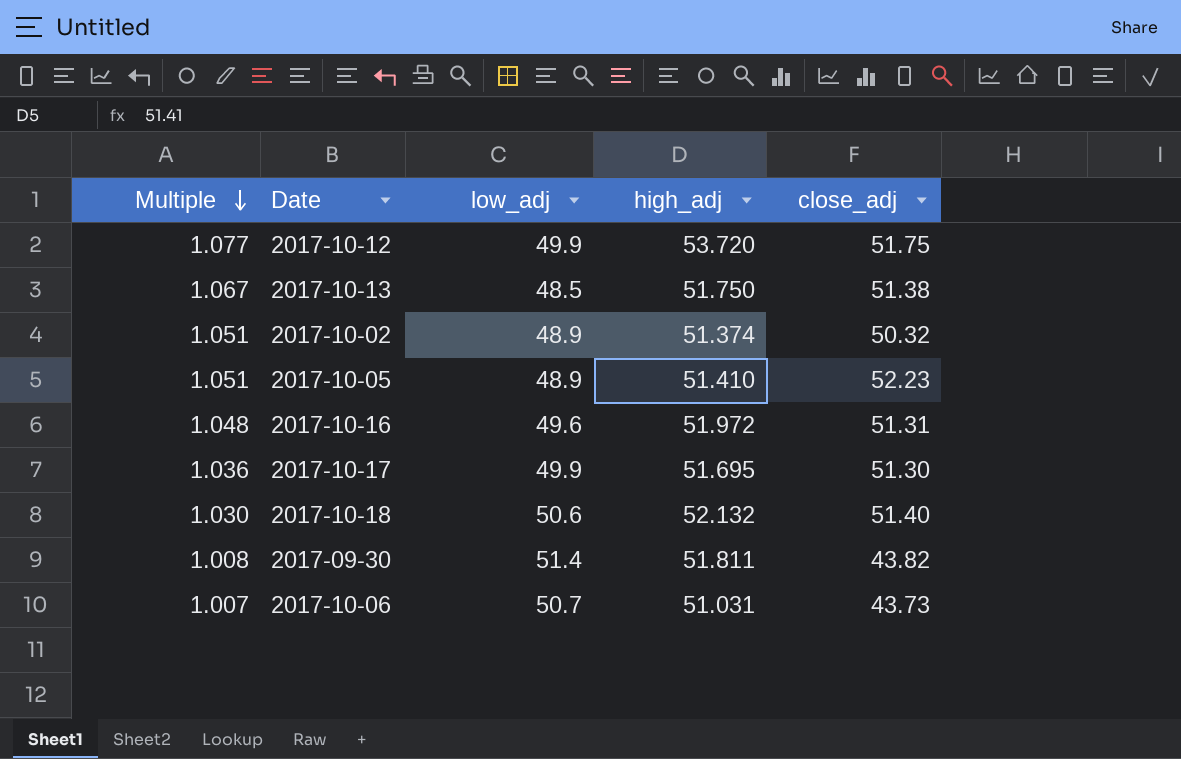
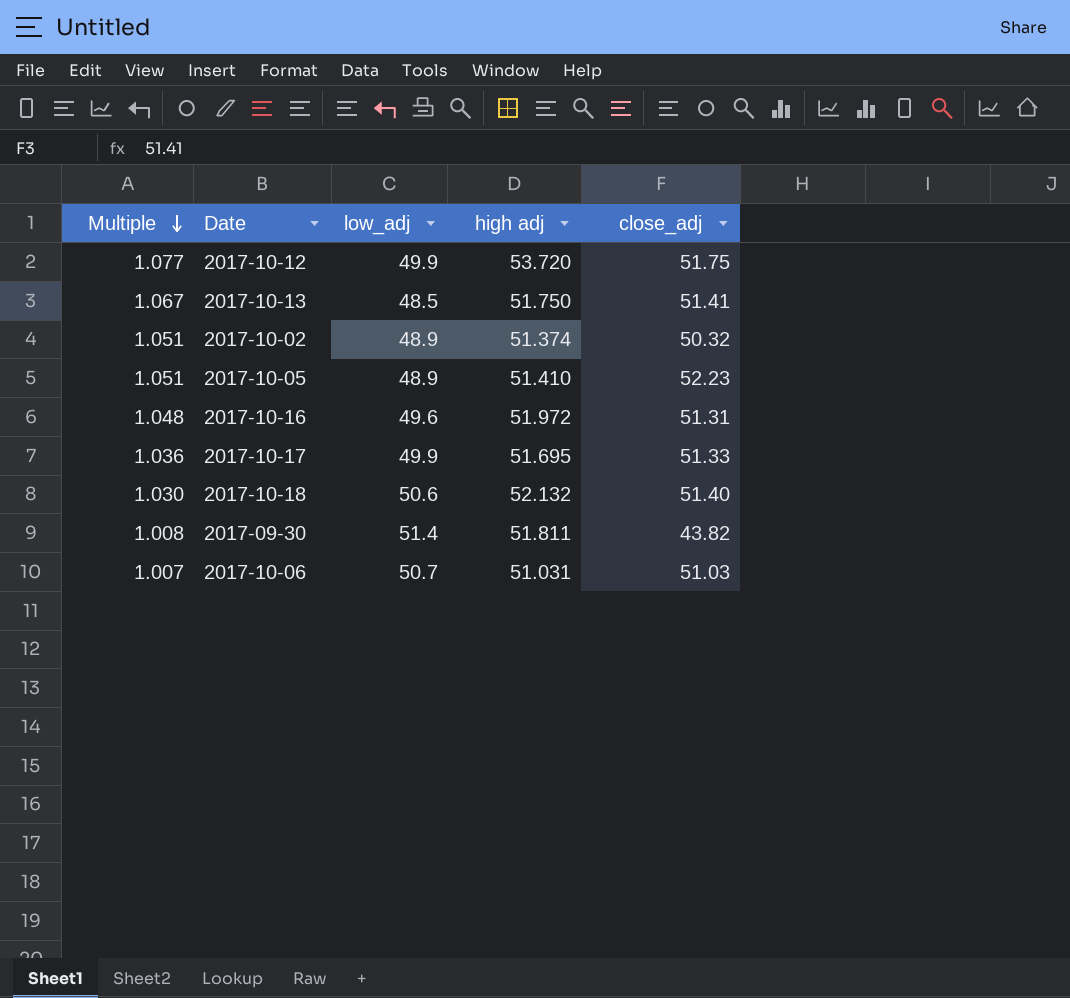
column name: high_adj -> high adj
2017-10-13 | close_adj: 51.38 -> 51.41
2017-10-17 | close_adj: 51.30 -> 51.33
2017-10-06 | close_adj: 43.73 -> 51.03

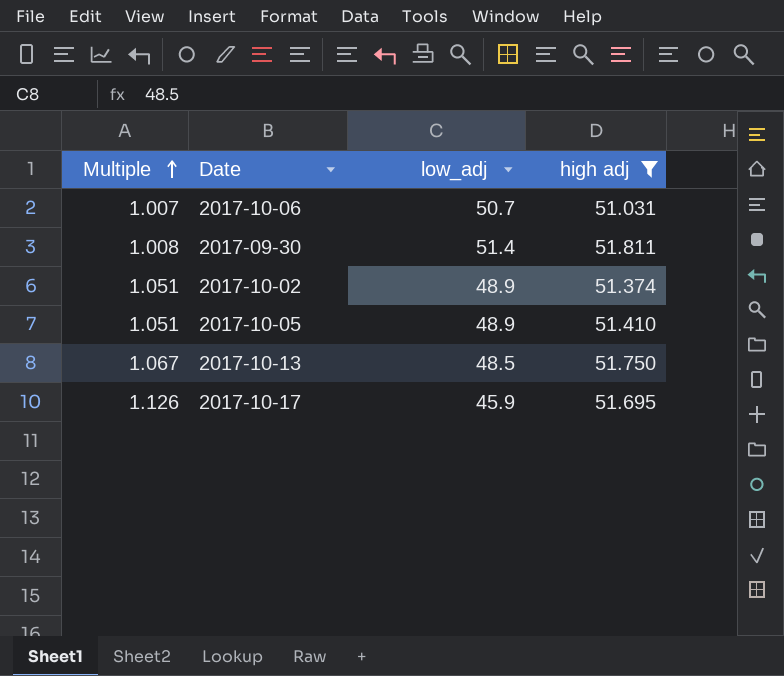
filter: none -> high adj <= 51.811
row order: Multiple descending -> Multiple ascending
column close_adj | position: 5 -> none
2017-10-17 | Multiple: 1.036 -> 1.126
2017-10-17 | low_adj: 49.9 -> 45.9

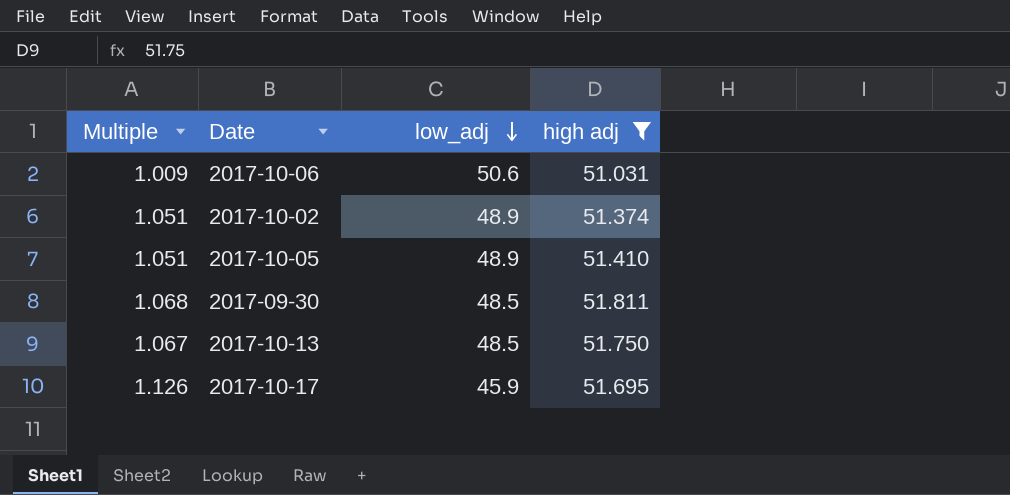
row order: Multiple ascending -> low_adj descending
2017-10-06 | Multiple: 1.007 -> 1.009
2017-10-06 | low_adj: 50.7 -> 50.6
2017-09-30 | Multiple: 1.008 -> 1.068
2017-09-30 | low_adj: 51.4 -> 48.5

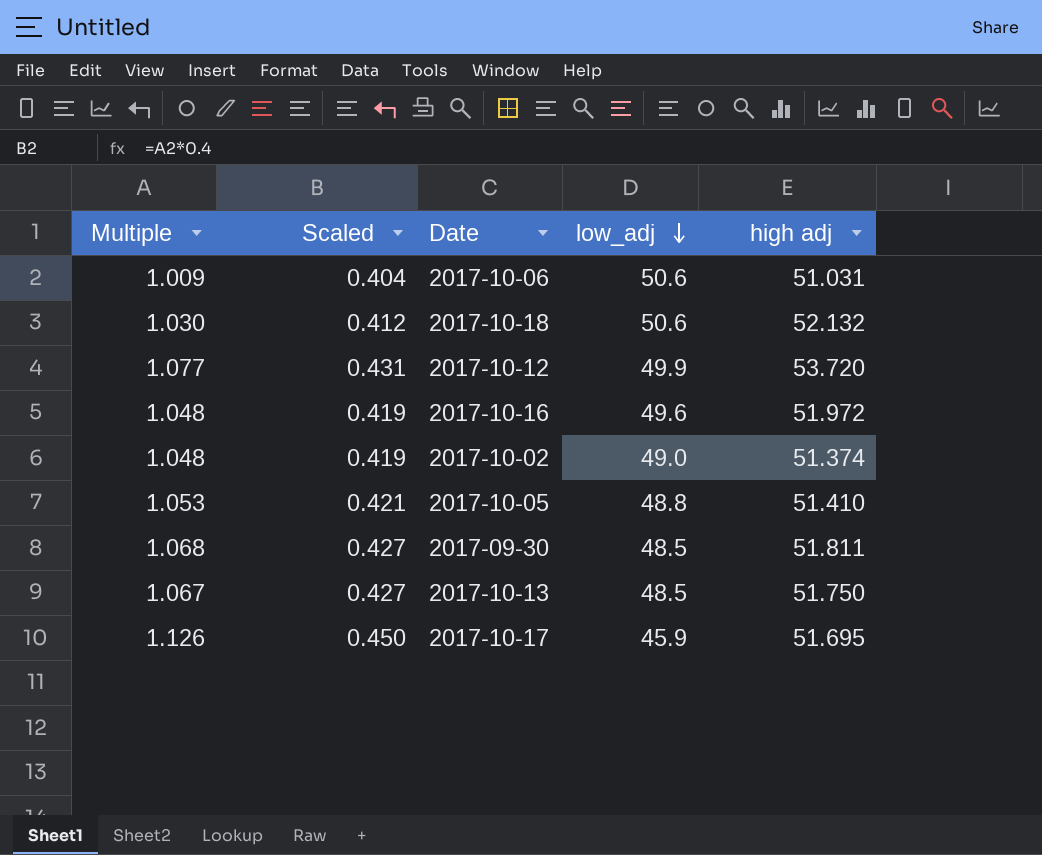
filter: high adj <= 51.811 -> none
column Scaled | formula: none -> [Multiple] * 0.4
2017-10-02 | Multiple: 1.051 -> 1.048
2017-10-02 | low_adj: 48.9 -> 49.0
2017-10-05 | Multiple: 1.051 -> 1.053
2017-10-05 | low_adj: 48.9 -> 48.8

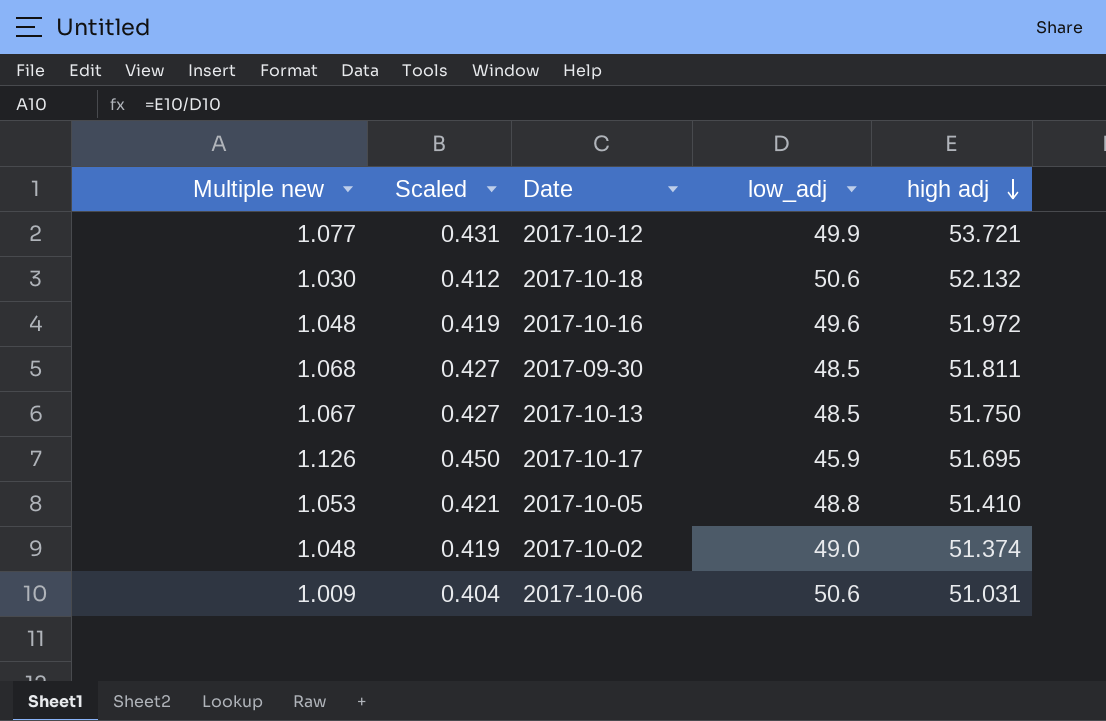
row order: low_adj descending -> high adj descending
column name: Multiple -> Multiple new
2017-10-12 | high adj: 53.720 -> 53.721

